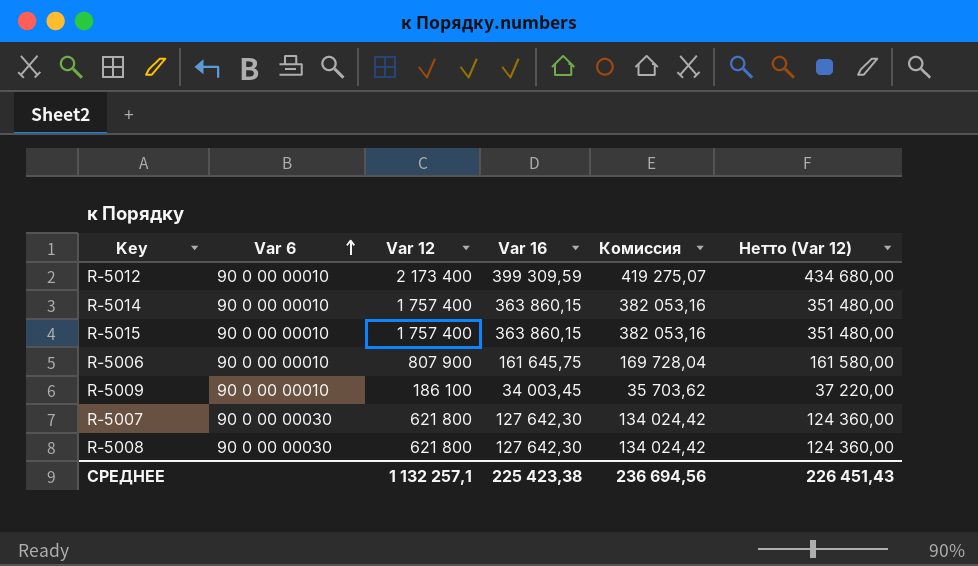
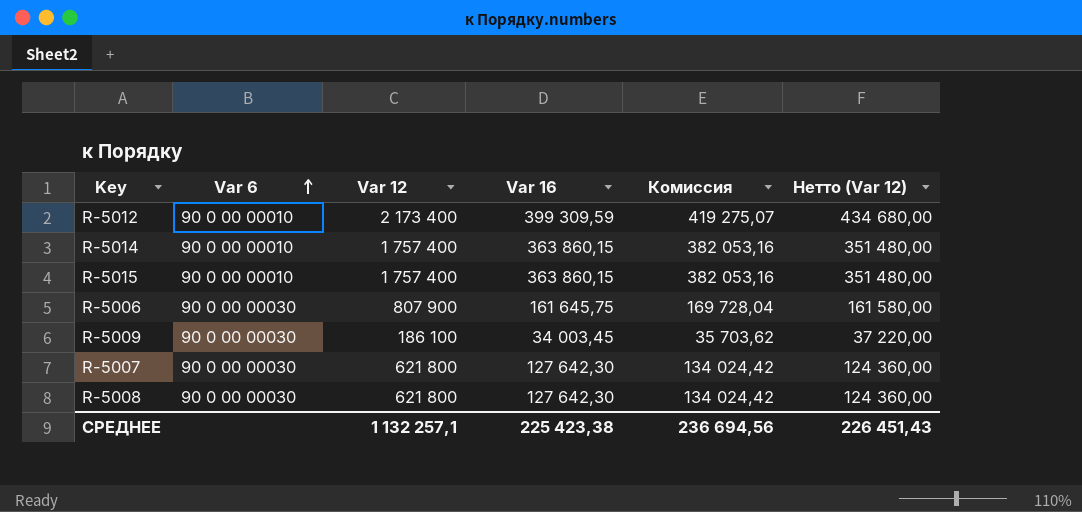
R-5006 | Var 6: 90 0 00 00010 -> 90 0 00 00030
R-5009 | Var 6: 90 0 00 00010 -> 90 0 00 00030

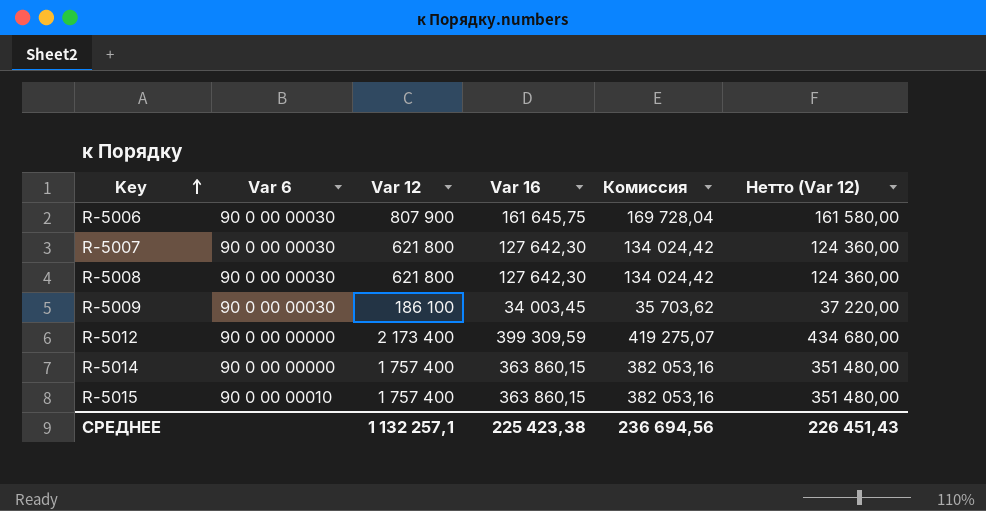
row order: Var 6 ascending -> Key ascending
R-5012 | Var 6: 90 0 00 00010 -> 90 0 00 00000
R-5014 | Var 6: 90 0 00 00010 -> 90 0 00 00000

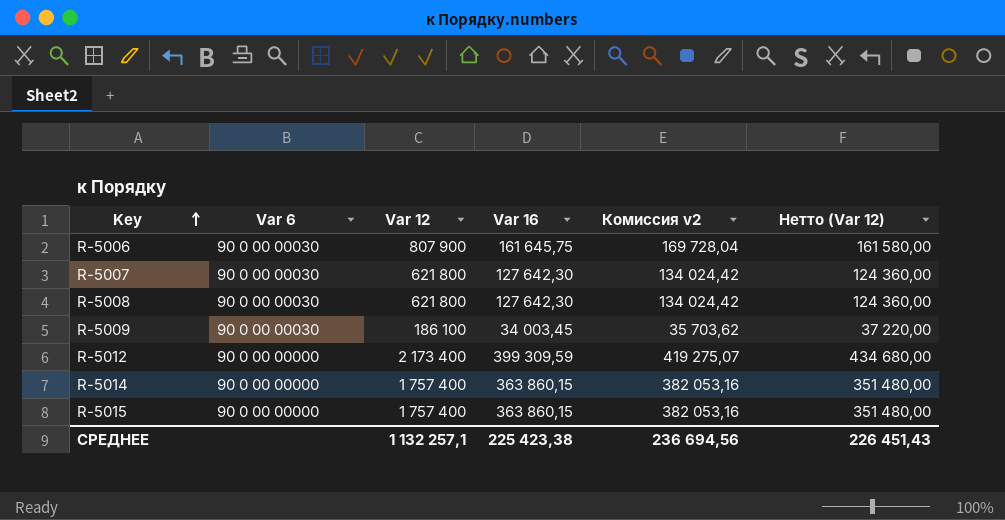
column name: Комиссия -> Комиссия v2
R-5015 | Var 6: 90 0 00 00010 -> 90 0 00 00000

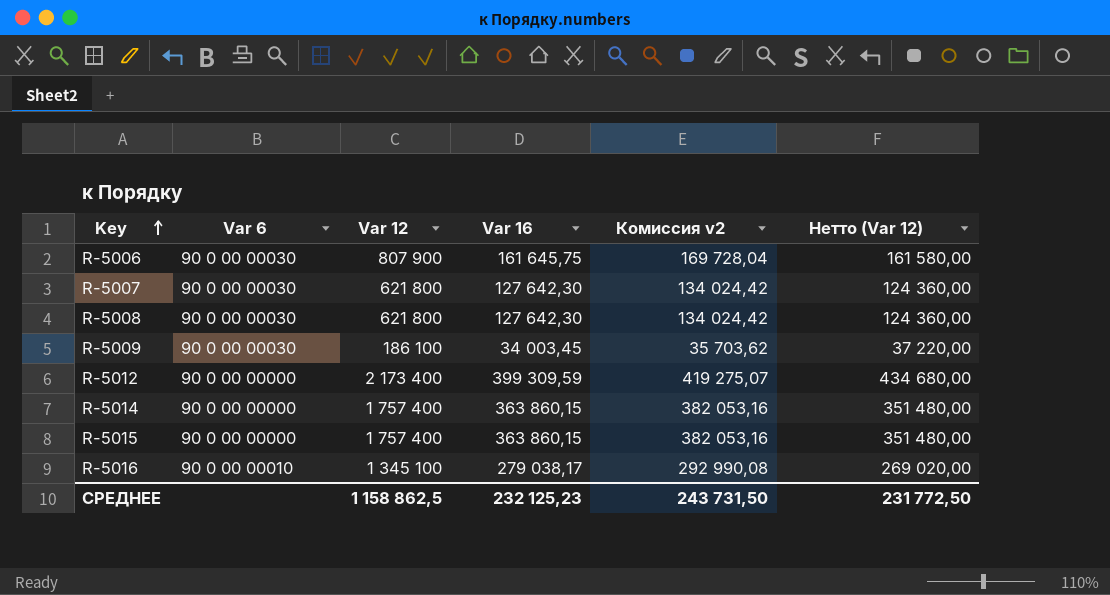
row R-5016: none -> 90 0 00 00010 | 1 345 100 | 279 038,17 | 292 990,08 | 269 020,00
СРЕДНЕЕ | Var 12: 1 132 257,1 -> 1 158 862,5
СРЕДНЕЕ | Var 16: 225 423,38 -> 232 125,23
СРЕДНЕЕ | Комиссия v2: 236 694,56 -> 243 731,50
СРЕДНЕЕ | Нетто (Var 12): 226 451,43 -> 231 772,50

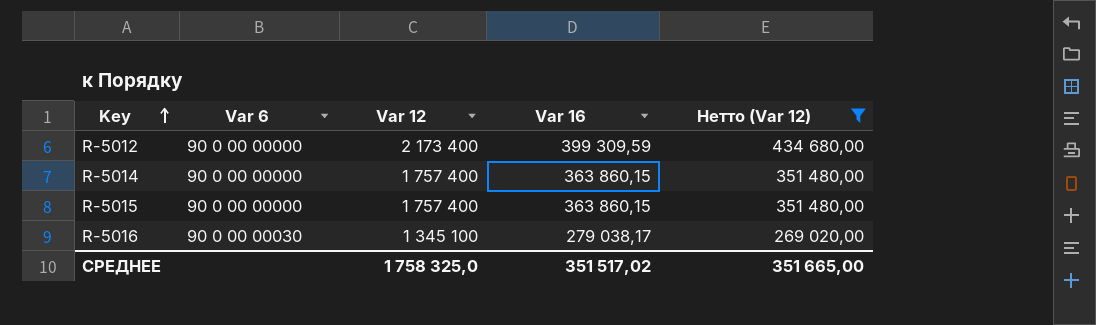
filter: none -> Нетто (Var 12) >= 269 020,00
column Комиссия v2 | formula: [Var 16] * 1,05 -> none
R-5016 | Var 6: 90 0 00 00010 -> 90 0 00 00030
СРЕДНЕЕ | Var 12: 1 158 862,5 -> 1 758 325,0
СРЕДНЕЕ | Var 16: 232 125,23 -> 351 517,02
СРЕДНЕЕ | Нетто (Var 12): 231 772,50 -> 351 665,00

